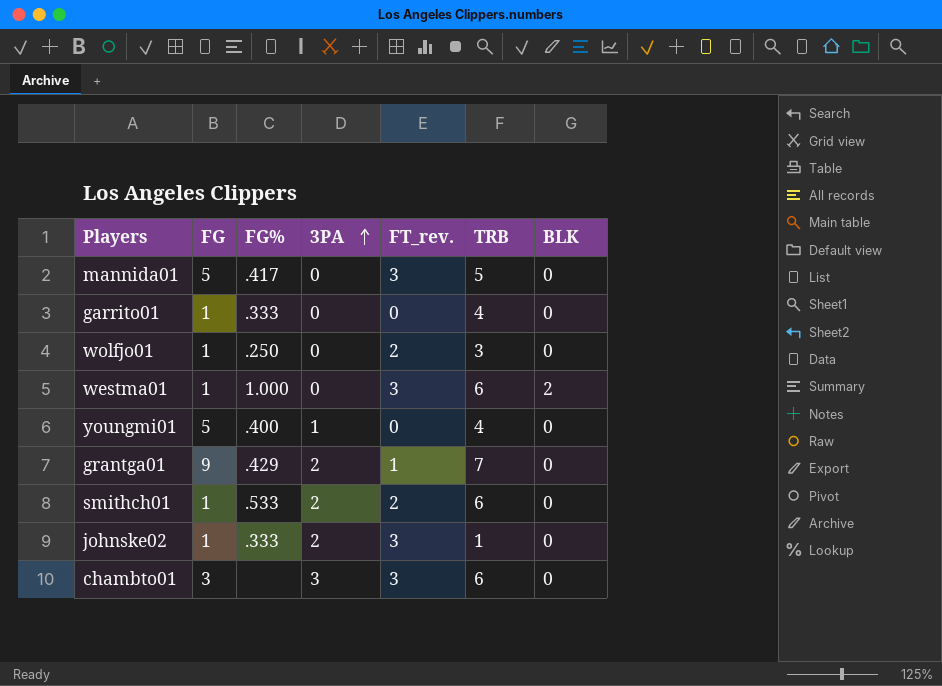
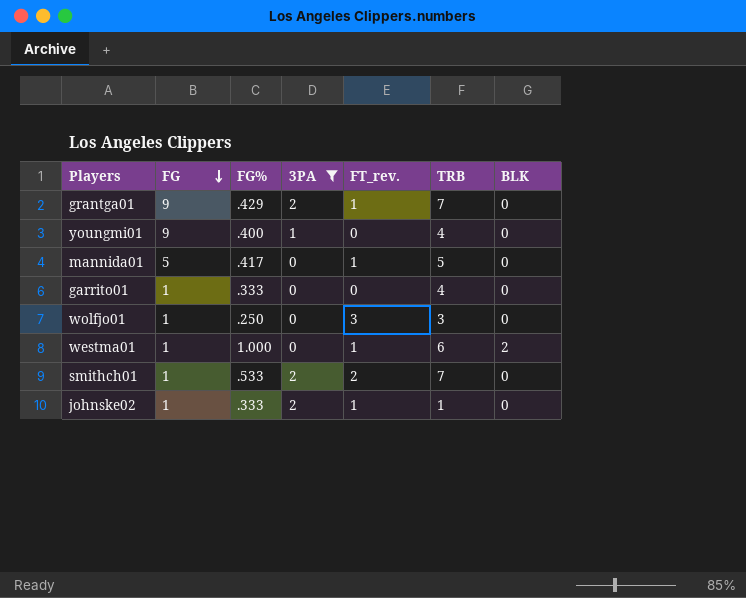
filter: none -> 3PA != 3
row order: 3PA ascending -> FG descending
youngmi01 | FG: 5 -> 9
mannida01 | FT_rev.: 3 -> 1
wolfjo01 | FT_rev.: 2 -> 3
westma01 | FT_rev.: 3 -> 1
smithch01 | TRB: 6 -> 7
johnske02 | FT_rev.: 3 -> 1

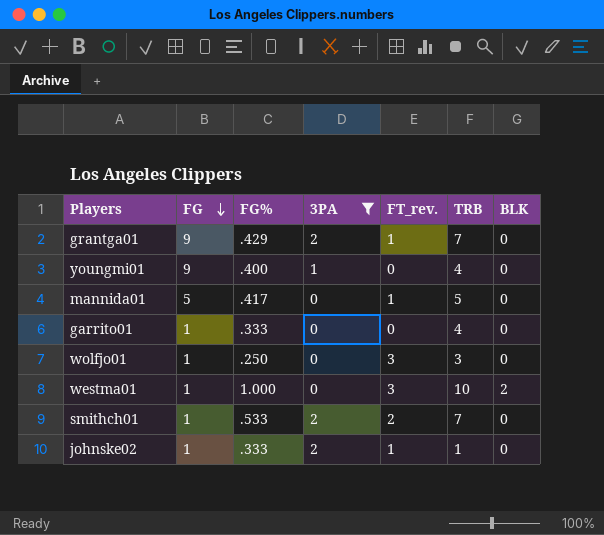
westma01 | FT_rev.: 1 -> 3
westma01 | TRB: 6 -> 10

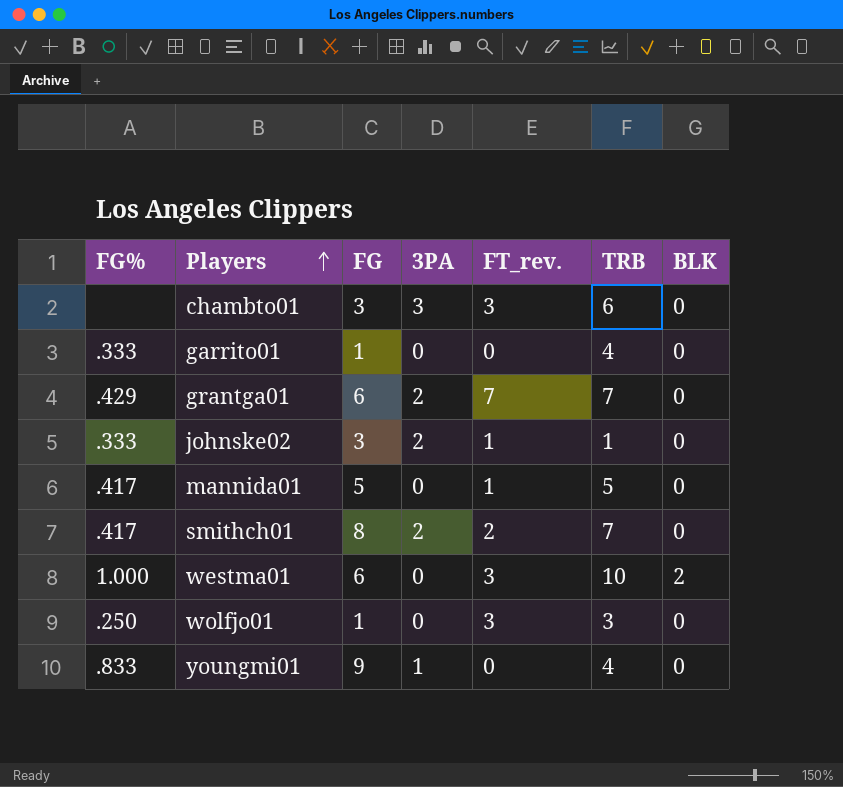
filter: 3PA != 3 -> none
row order: FG descending -> Players ascending
column FG% | position: 3 -> 1
grantga01 | FG: 9 -> 6
grantga01 | FT_rev.: 1 -> 7
johnske02 | FG: 1 -> 3
smithch01 | FG%: .533 -> .417
smithch01 | FG: 1 -> 8
westma01 | FG: 1 -> 6
youngmi01 | FG%: .400 -> .833

